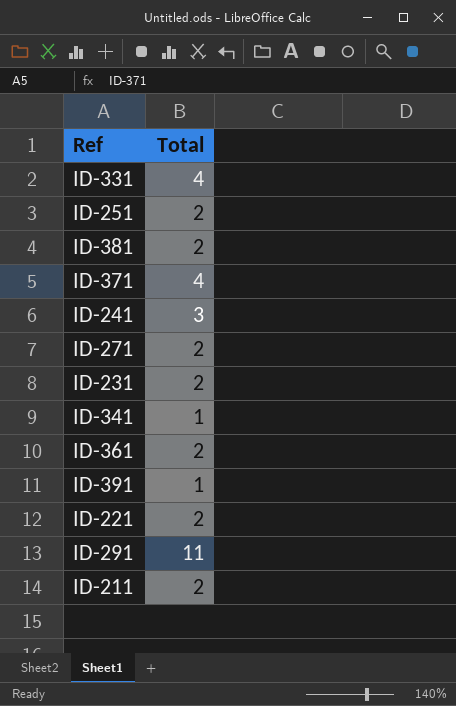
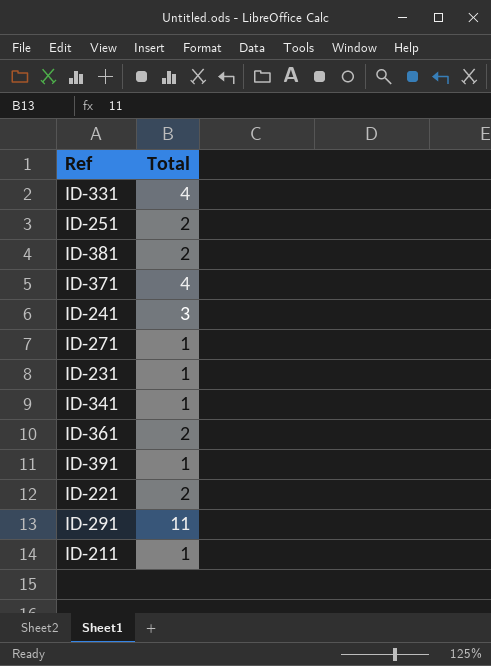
ID-271 | Total: 2 -> 1
ID-231 | Total: 2 -> 1
ID-211 | Total: 2 -> 1

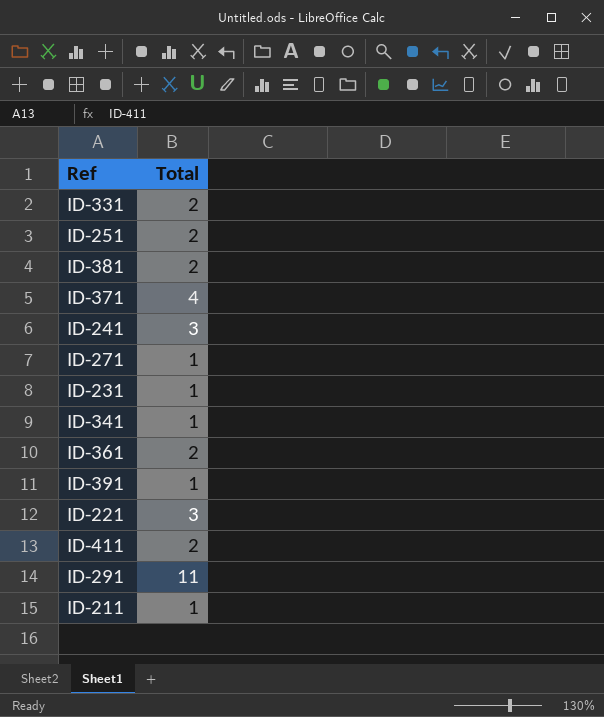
ID-331 | Total: 4 -> 2
ID-221 | Total: 2 -> 3
row ID-411: none -> 2

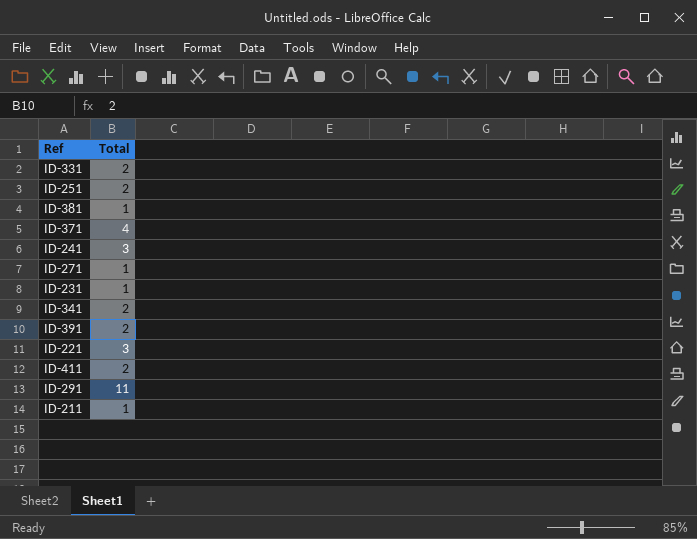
row ID-361: 2 -> none
ID-381 | Total: 2 -> 1
ID-341 | Total: 1 -> 2
ID-391 | Total: 1 -> 2

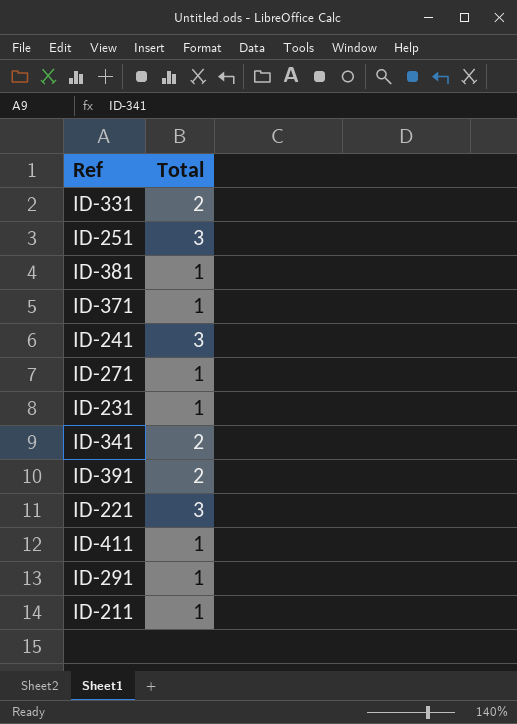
ID-251 | Total: 2 -> 3
ID-371 | Total: 4 -> 1
ID-411 | Total: 2 -> 1
ID-291 | Total: 11 -> 1

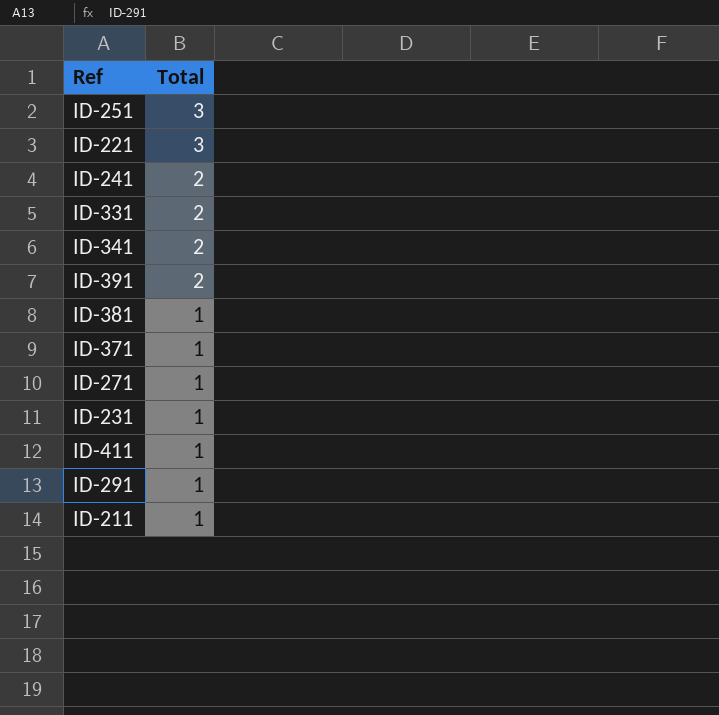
row order: none -> Total descending
ID-241 | Total: 3 -> 2

